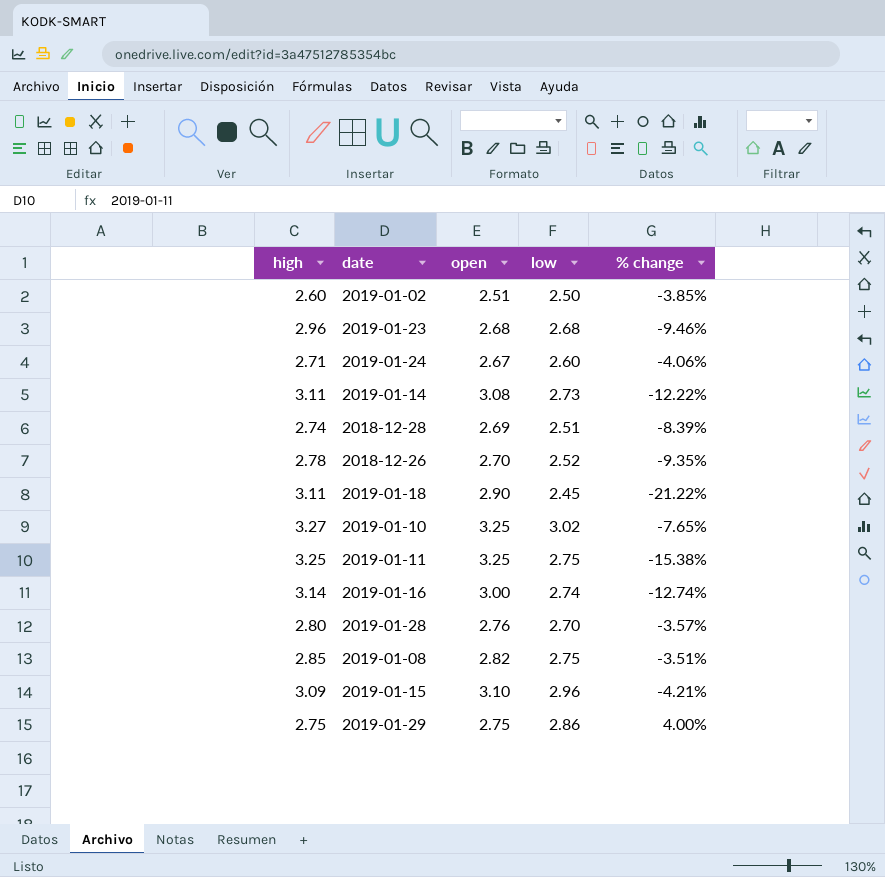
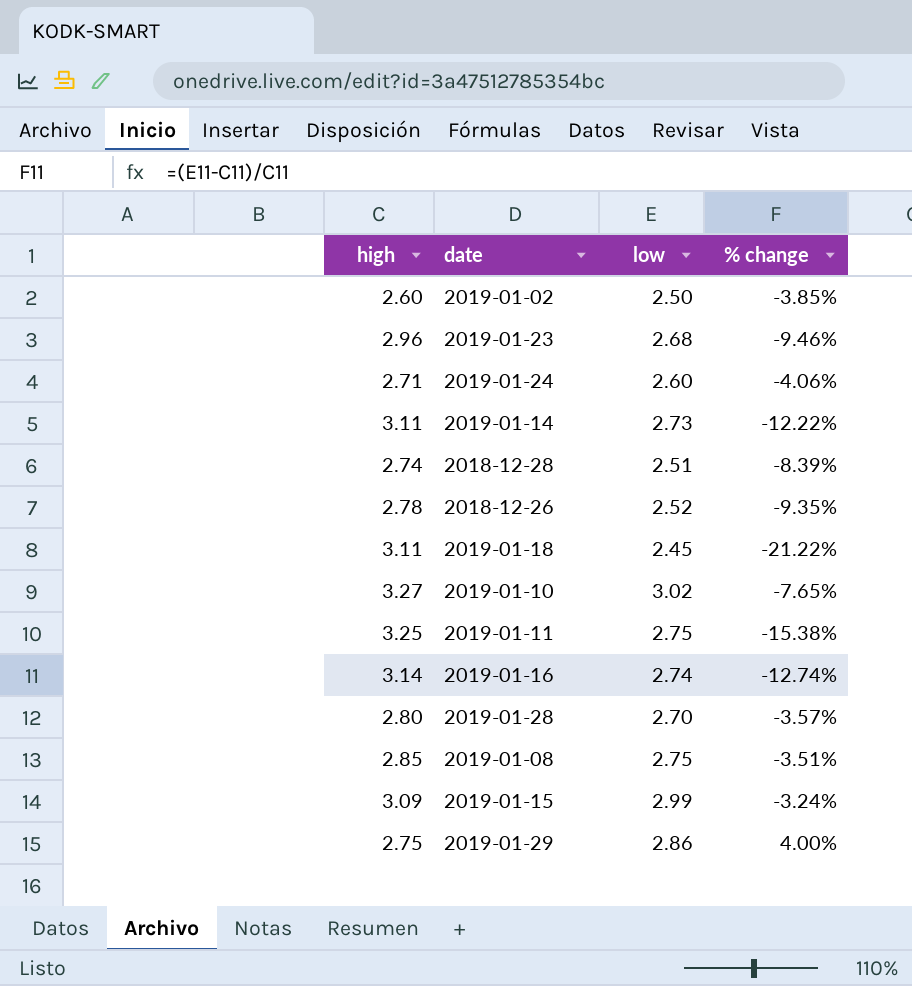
column open | position: 3 -> none
2019-01-15 | low: 2.96 -> 2.99
2019-01-15 | % change: -4.21% -> -3.24%

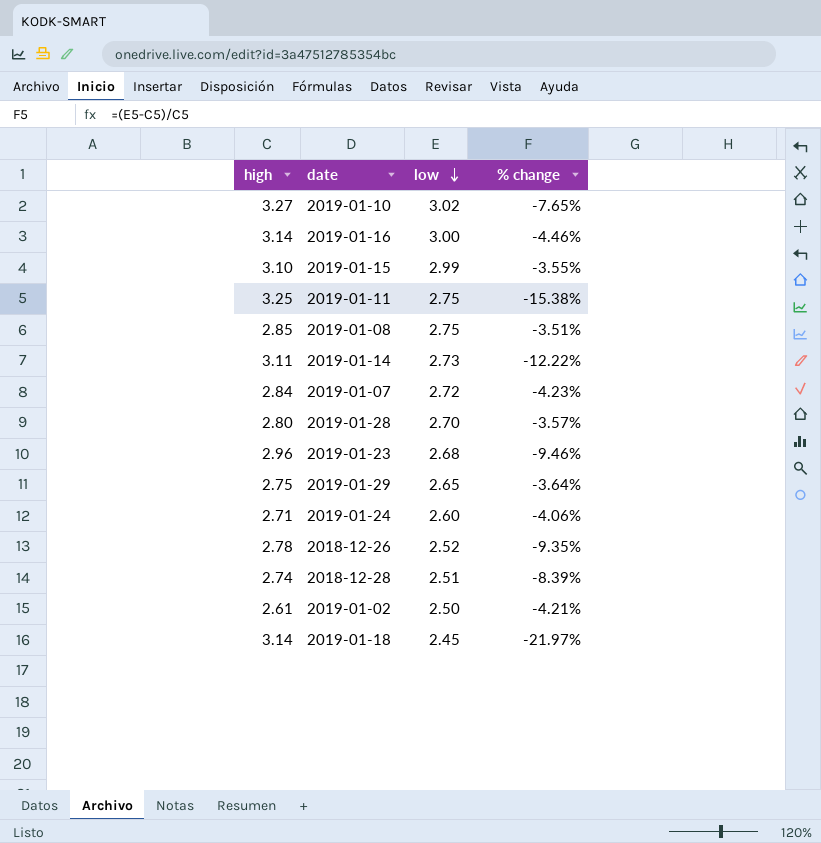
row order: none -> low descending
2019-01-16 | low: 2.74 -> 3.00
2019-01-16 | % change: -12.74% -> -4.46%
2019-01-15 | high: 3.09 -> 3.10
2019-01-15 | % change: -3.24% -> -3.55%
row 2019-01-07: none -> 2.84 | 2.72 | -4.23%
2019-01-29 | low: 2.86 -> 2.65
2019-01-29 | % change: 4.00% -> -3.64%
2019-01-02 | high: 2.60 -> 2.61
2019-01-02 | % change: -3.85% -> -4.21%
2019-01-18 | high: 3.11 -> 3.14
2019-01-18 | % change: -21.22% -> -21.97%

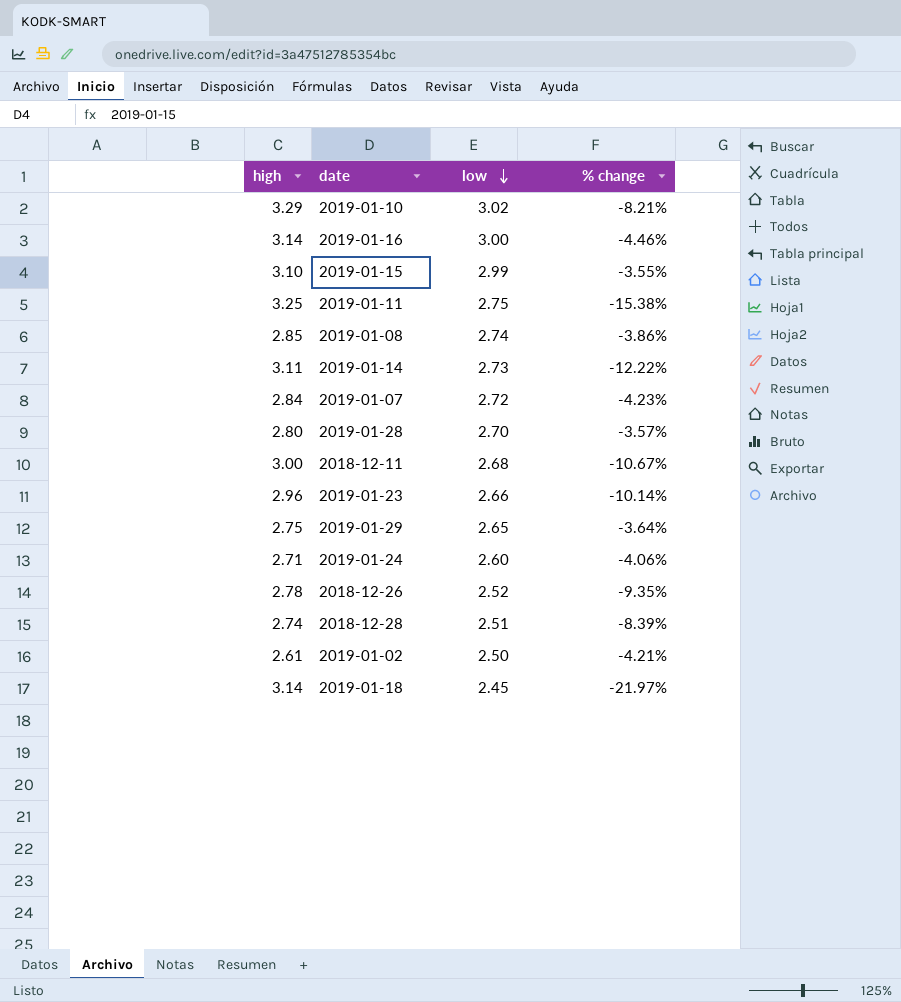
2019-01-10 | high: 3.27 -> 3.29
2019-01-10 | % change: -7.65% -> -8.21%
2019-01-08 | low: 2.75 -> 2.74
2019-01-08 | % change: -3.51% -> -3.86%
row 2018-12-11: none -> 3.00 | 2.68 | -10.67%
2019-01-23 | low: 2.68 -> 2.66
2019-01-23 | % change: -9.46% -> -10.14%

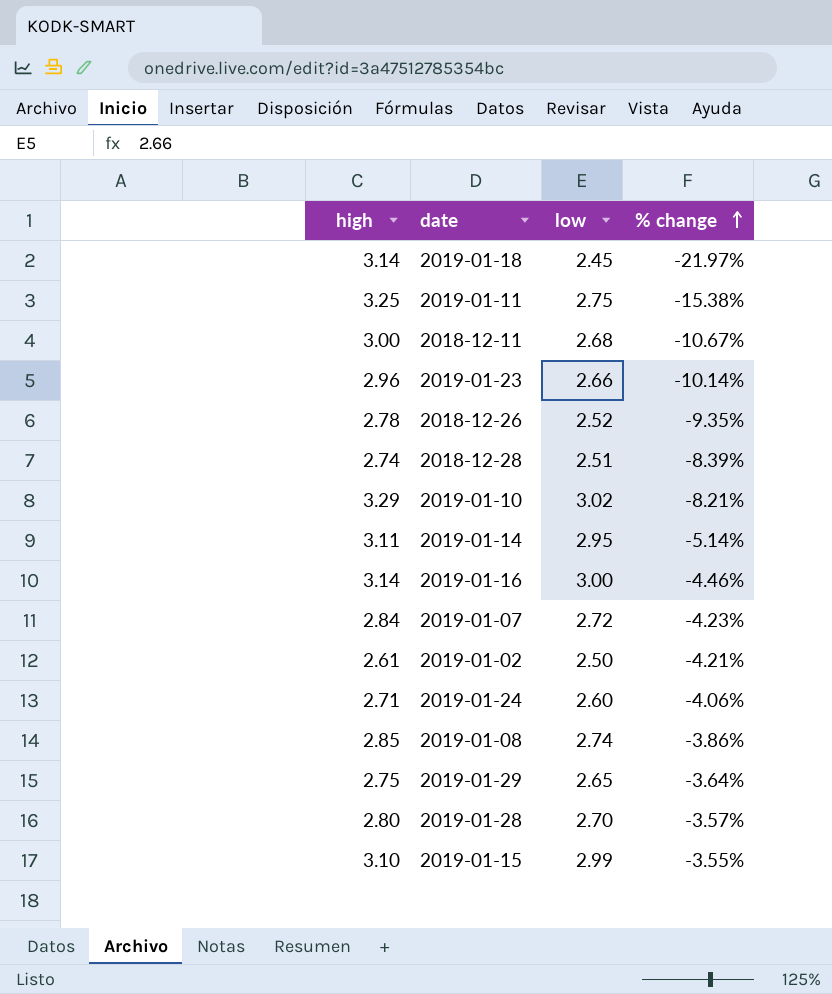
row order: low descending -> % change ascending
2019-01-14 | low: 2.73 -> 2.95
2019-01-14 | % change: -12.22% -> -5.14%

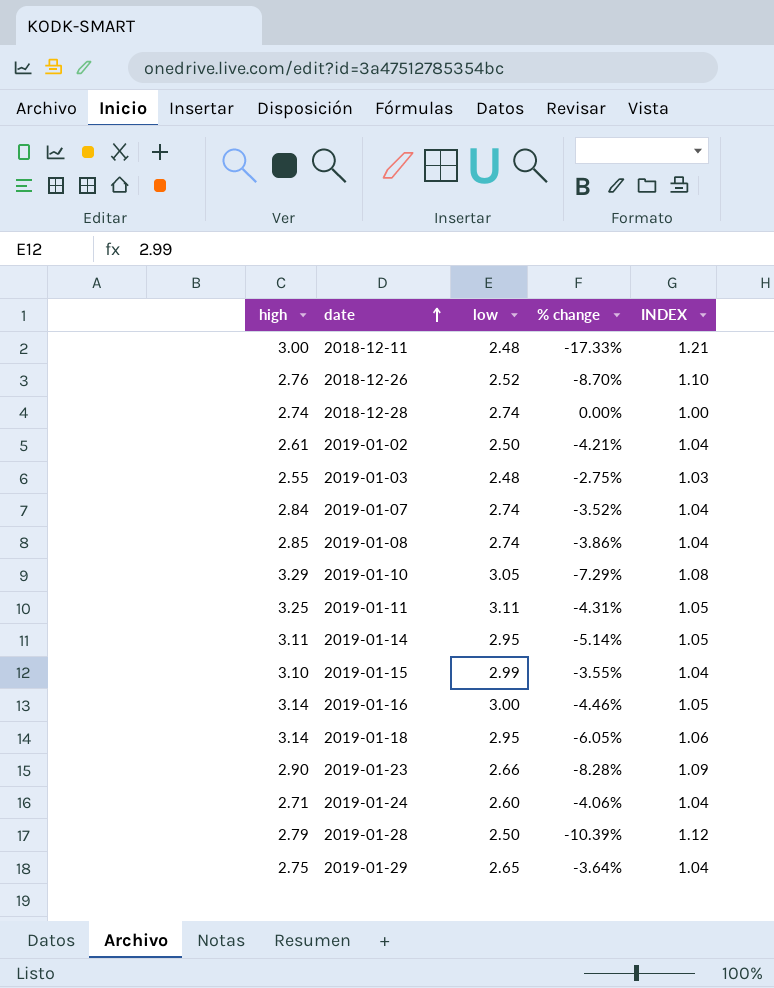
row order: % change ascending -> date ascending
column INDEX | formula: none -> [high] / [low]
2018-12-11 | low: 2.68 -> 2.48
2018-12-11 | % change: -10.67% -> -17.33%
2018-12-26 | high: 2.78 -> 2.76
2018-12-26 | % change: -9.35% -> -8.70%
2018-12-28 | low: 2.51 -> 2.74
2018-12-28 | % change: -8.39% -> 0.00%
row 2019-01-03: none -> 2.55 | 2.48 | -2.75% | 1.03
2019-01-07 | low: 2.72 -> 2.74
2019-01-07 | % change: -4.23% -> -3.52%
2019-01-10 | low: 3.02 -> 3.05
2019-01-10 | % change: -8.21% -> -7.29%
2019-01-11 | low: 2.75 -> 3.11
2019-01-11 | % change: -15.38% -> -4.31%
2019-01-18 | low: 2.45 -> 2.95
2019-01-18 | % change: -21.97% -> -6.05%
2019-01-23 | high: 2.96 -> 2.90
2019-01-23 | % change: -10.14% -> -8.28%
2019-01-28 | high: 2.80 -> 2.79
2019-01-28 | low: 2.70 -> 2.50
2019-01-28 | % change: -3.57% -> -10.39%

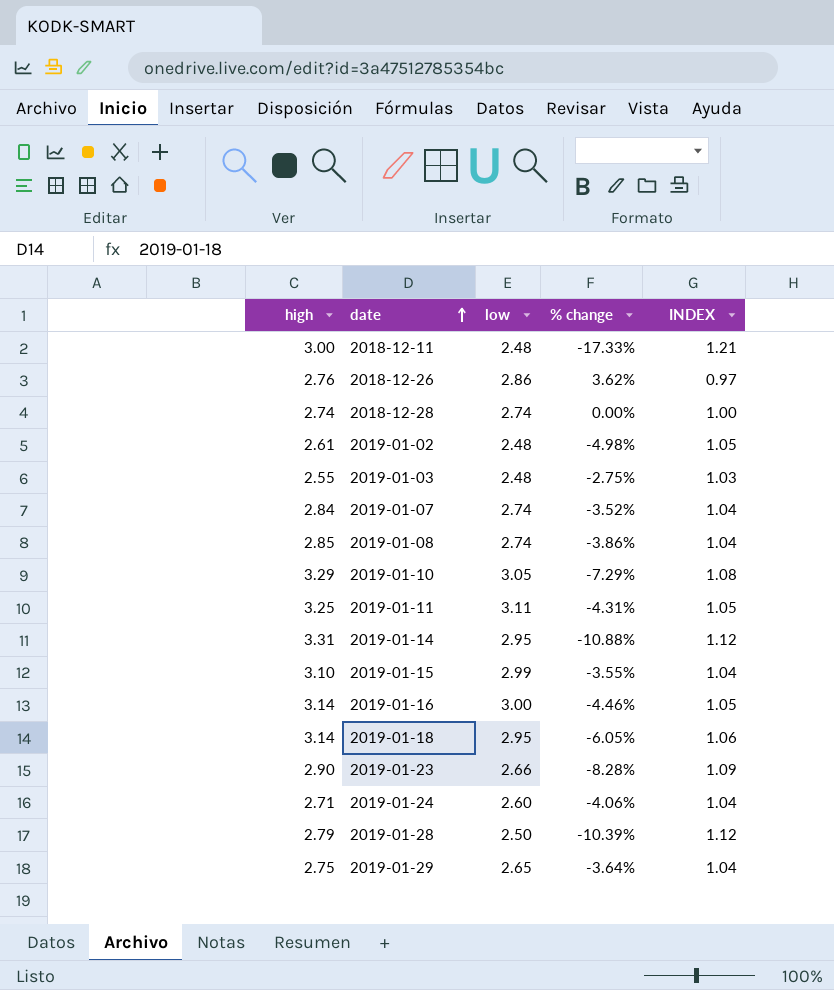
2018-12-26 | low: 2.52 -> 2.86
2018-12-26 | % change: -8.70% -> 3.62%
2018-12-26 | INDEX: 1.10 -> 0.97
2019-01-02 | low: 2.50 -> 2.48
2019-01-02 | % change: -4.21% -> -4.98%
2019-01-02 | INDEX: 1.04 -> 1.05
2019-01-14 | high: 3.11 -> 3.31
2019-01-14 | % change: -5.14% -> -10.88%
2019-01-14 | INDEX: 1.05 -> 1.12

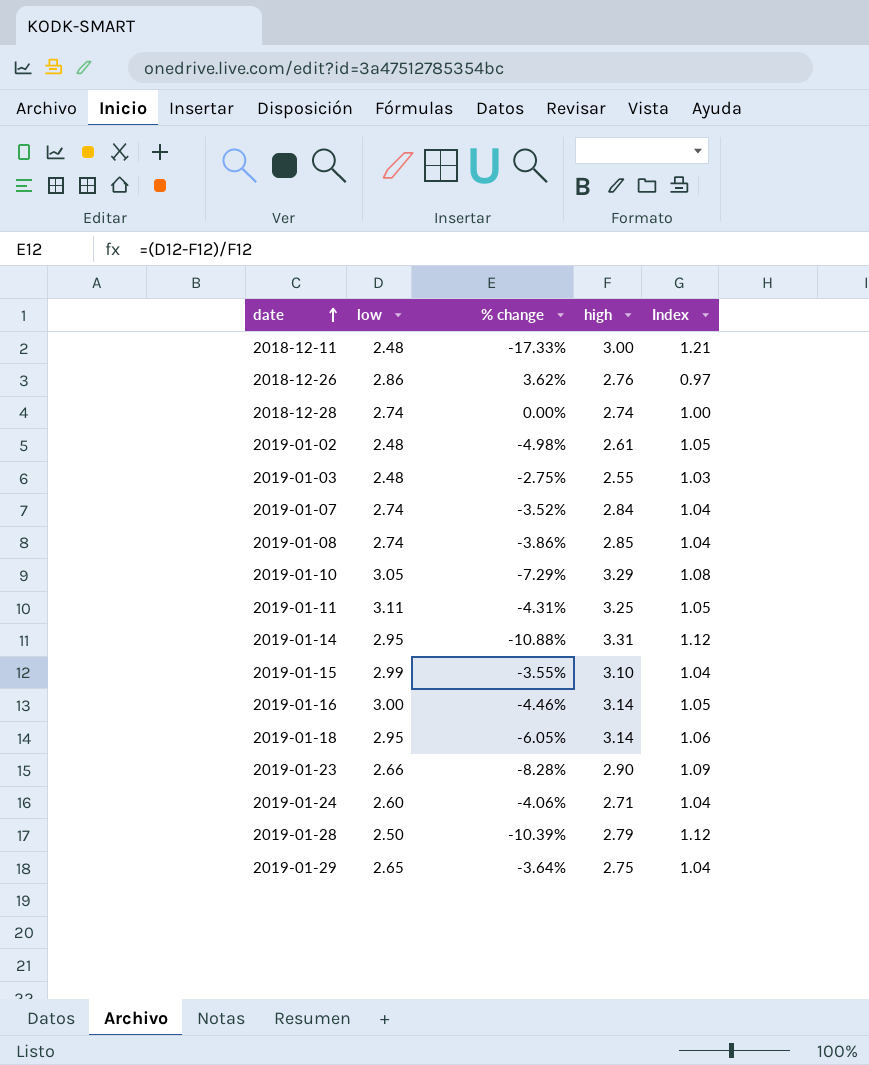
column high | position: 1 -> 4
column name: INDEX -> Index

